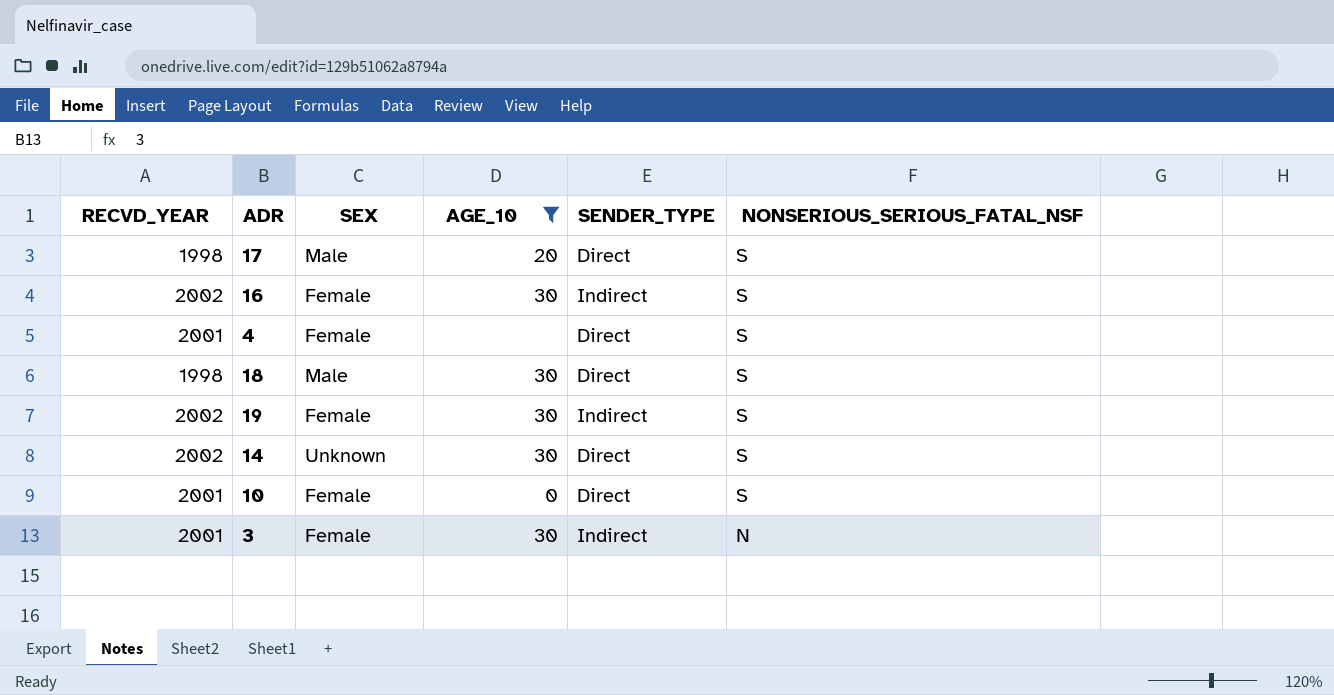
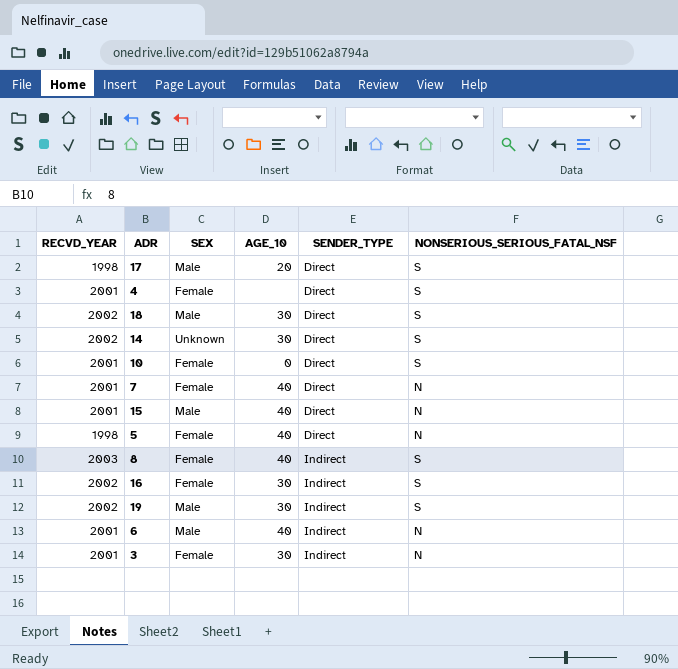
filter: AGE_10 != 40 -> none
row order: NONSERIOUS_SERIOUS_FATAL_NSF descending -> SENDER_TYPE ascending
18 | RECVD_YEAR: 1998 -> 2002
19 | SEX: Female -> Male

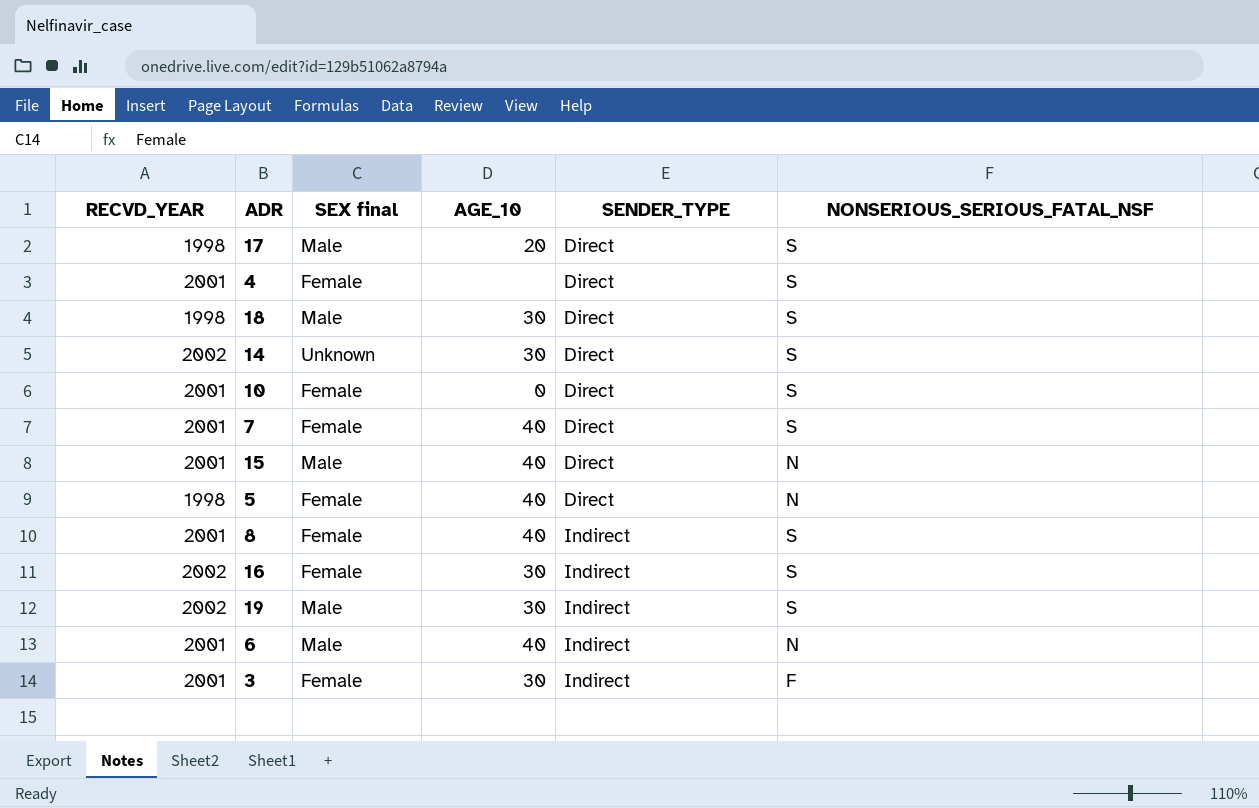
column name: SEX -> SEX final
18 | RECVD_YEAR: 2002 -> 1998
7 | NONSERIOUS_SERIOUS_FATAL_NSF: N -> S
8 | RECVD_YEAR: 2003 -> 2001
3 | NONSERIOUS_SERIOUS_FATAL_NSF: N -> F

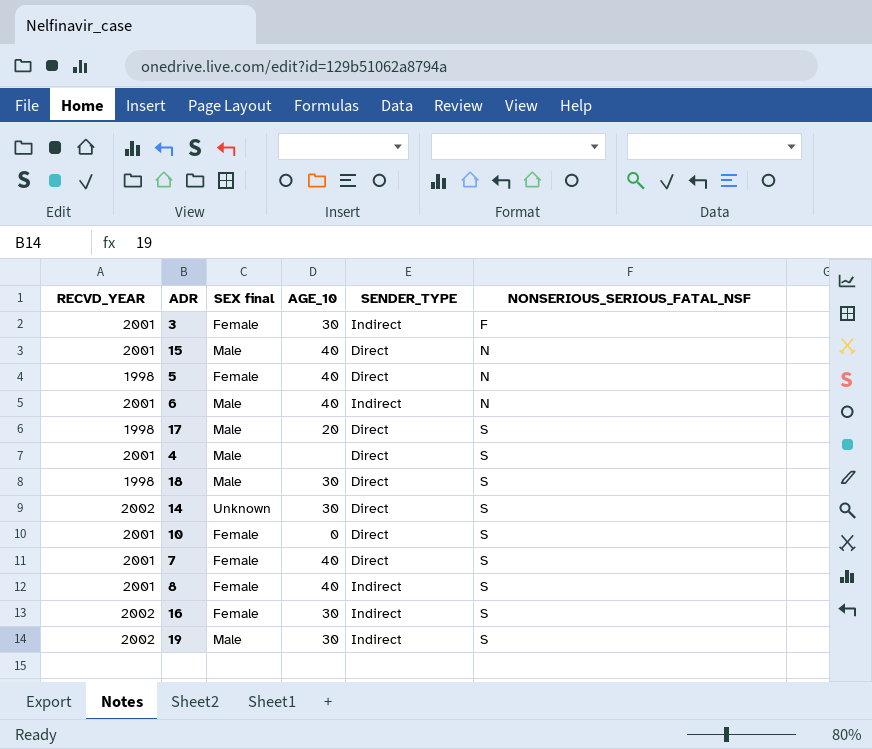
row order: SENDER_TYPE ascending -> NONSERIOUS_SERIOUS_FATAL_NSF ascending
4 | SEX final: Female -> Male

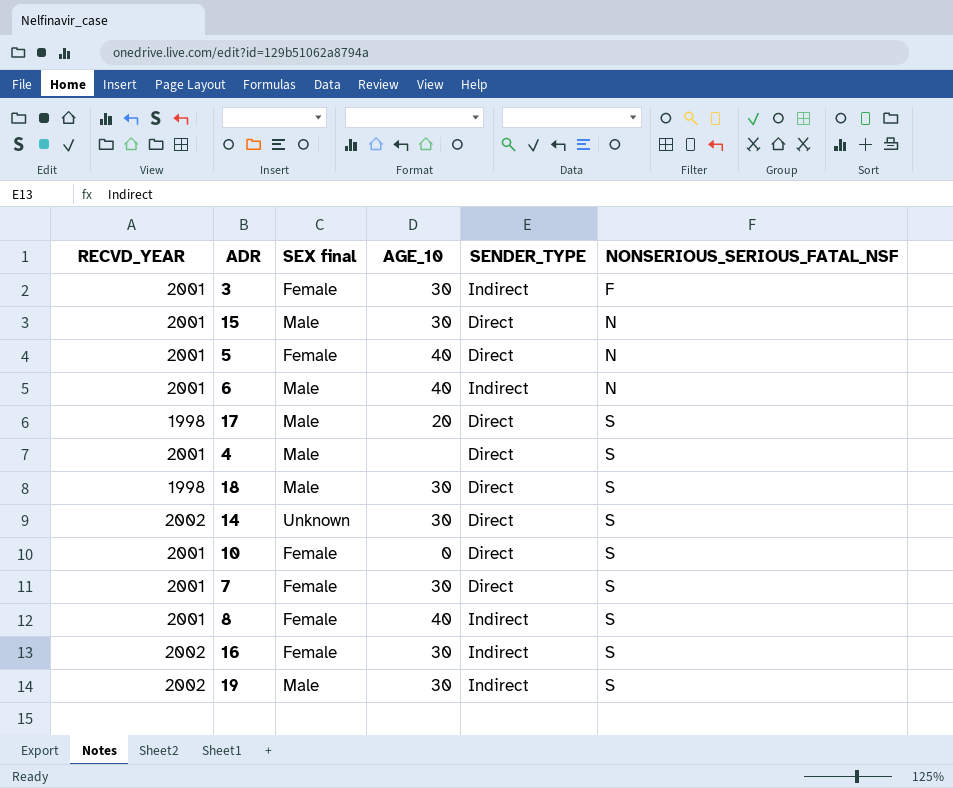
15 | AGE_10: 40 -> 30
5 | RECVD_YEAR: 1998 -> 2001
7 | AGE_10: 40 -> 30

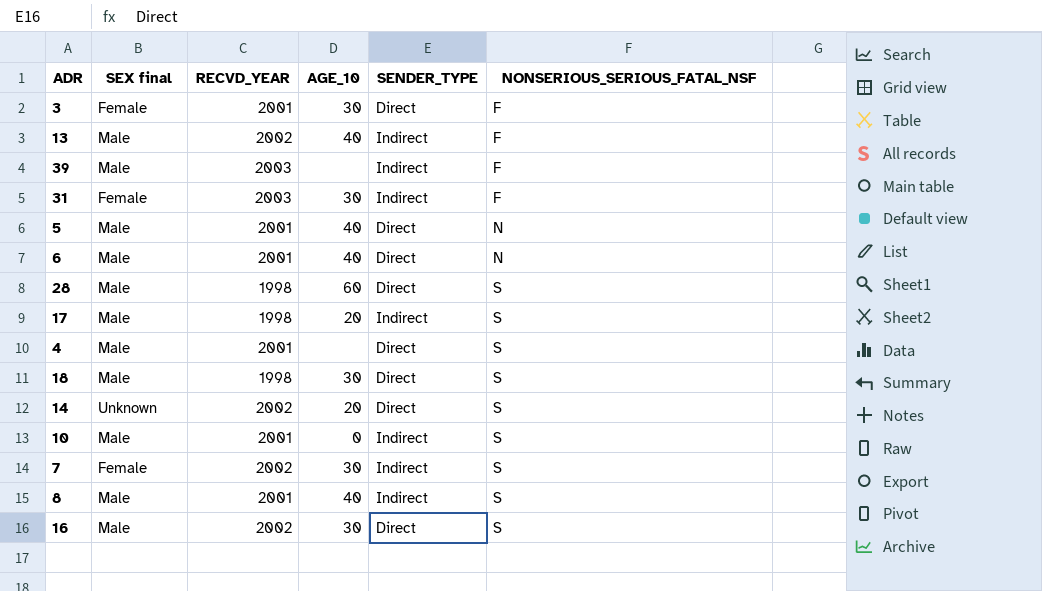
column RECVD_YEAR | position: 1 -> 3
row 15: 2001 | Male | 30 | Direct | N -> none
row 19: 2002 | Male | 30 | Indirect | S -> none
3 | SENDER_TYPE: Indirect -> Direct
row 13: none -> Male | 2002 | 40 | Indirect | F
row 39: none -> Male | 2003 | none | Indirect | F
row 31: none -> Female | 2003 | 30 | Indirect | F
5 | SEX final: Female -> Male
6 | SENDER_TYPE: Indirect -> Direct
row 28: none -> Male | 1998 | 60 | Direct | S
17 | SENDER_TYPE: Direct -> Indirect
14 | AGE_10: 30 -> 20
10 | SEX final: Female -> Male
10 | SENDER_TYPE: Direct -> Indirect
7 | RECVD_YEAR: 2001 -> 2002
7 | SENDER_TYPE: Direct -> Indirect
8 | SEX final: Female -> Male
16 | SEX final: Female -> Male
16 | SENDER_TYPE: Indirect -> Direct

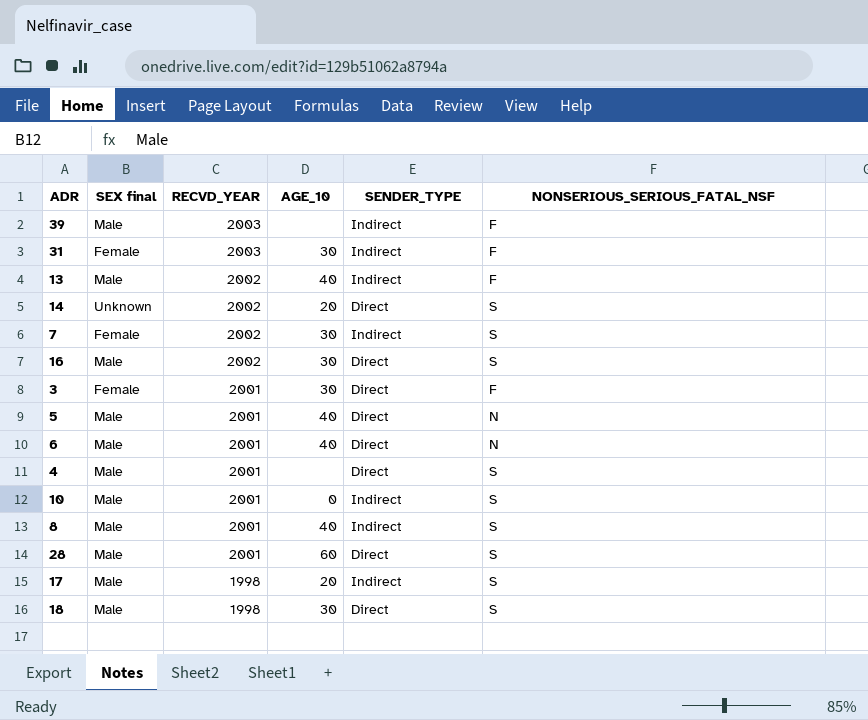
row order: NONSERIOUS_SERIOUS_FATAL_NSF ascending -> RECVD_YEAR descending
28 | RECVD_YEAR: 1998 -> 2001

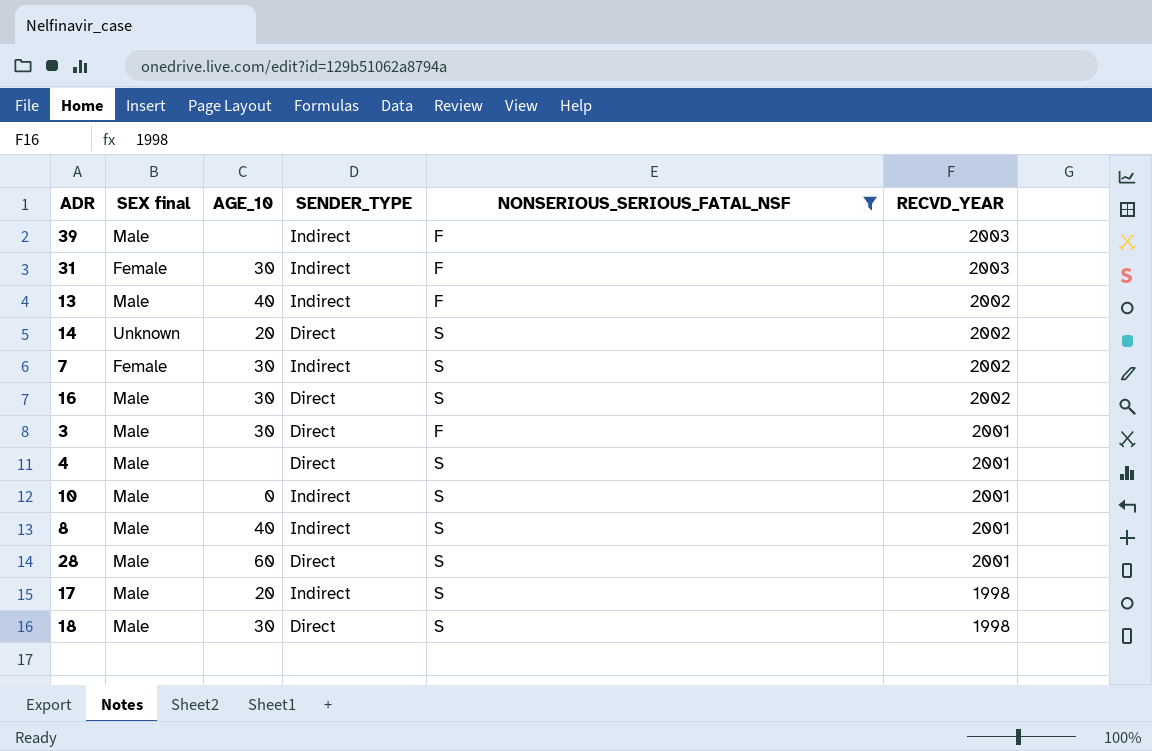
filter: none -> NONSERIOUS_SERIOUS_FATAL_NSF != N
column RECVD_YEAR | position: 3 -> 6
3 | SEX final: Female -> Male

